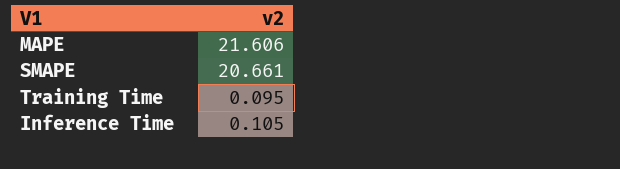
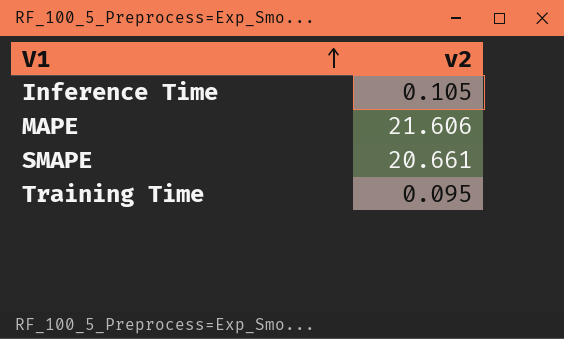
row order: none -> V1 ascending

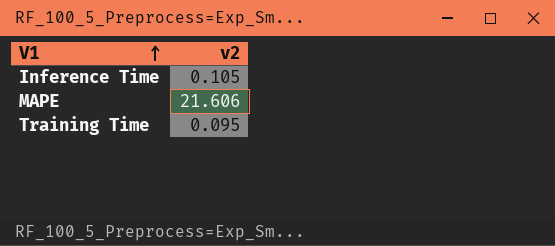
row SMAPE: 20.661 -> none

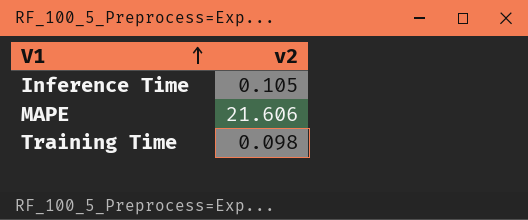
Training Time | v2: 0.095 -> 0.098

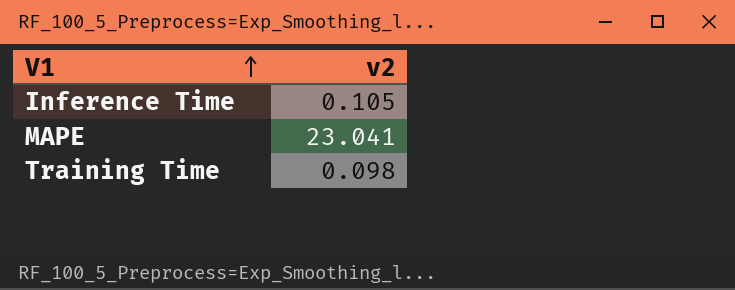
MAPE | v2: 21.606 -> 23.041

